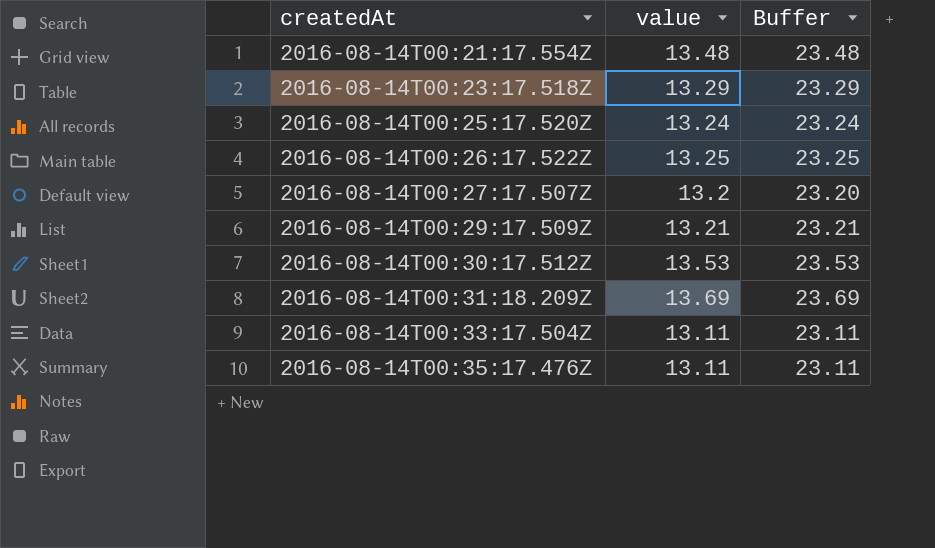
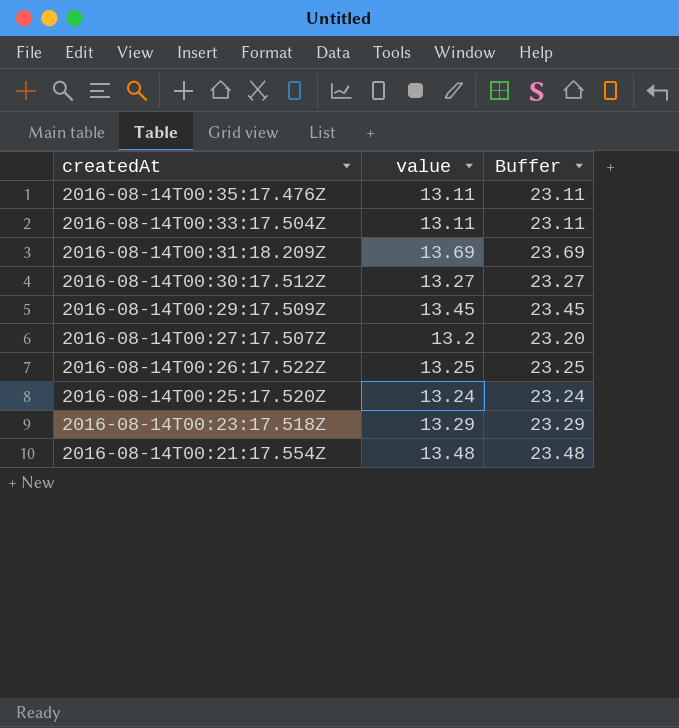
row order: createdAt ascending -> createdAt descending
2016-08-14T00:30:17.512Z | value: 13.53 -> 13.27
2016-08-14T00:30:17.512Z | Buffer: 23.53 -> 23.27
2016-08-14T00:29:17.509Z | value: 13.21 -> 13.45
2016-08-14T00:29:17.509Z | Buffer: 23.21 -> 23.45

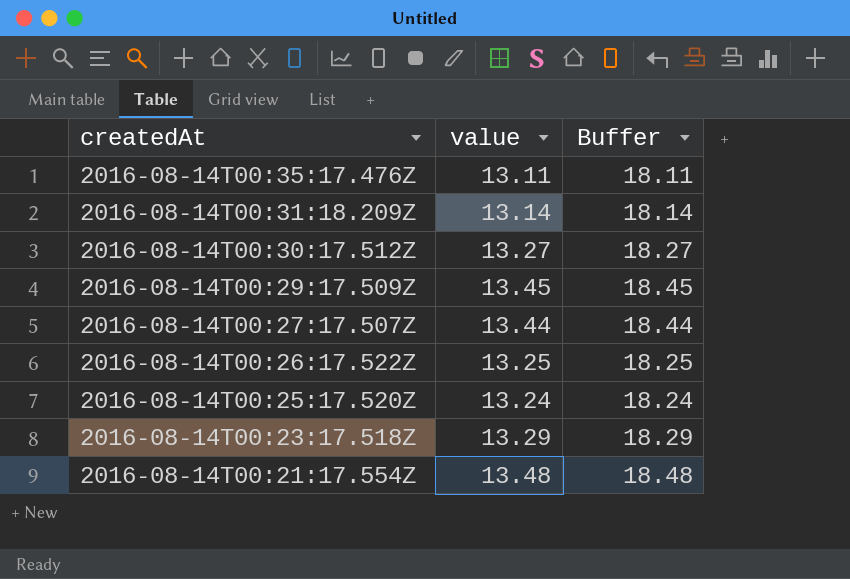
column Buffer | formula: [value] + 10 -> [value] + 5
row 2016-08-14T00:33:17.504Z: 13.11 | 23.11 -> none
2016-08-14T00:31:18.209Z | value: 13.69 -> 13.14
2016-08-14T00:27:17.507Z | value: 13.2 -> 13.44

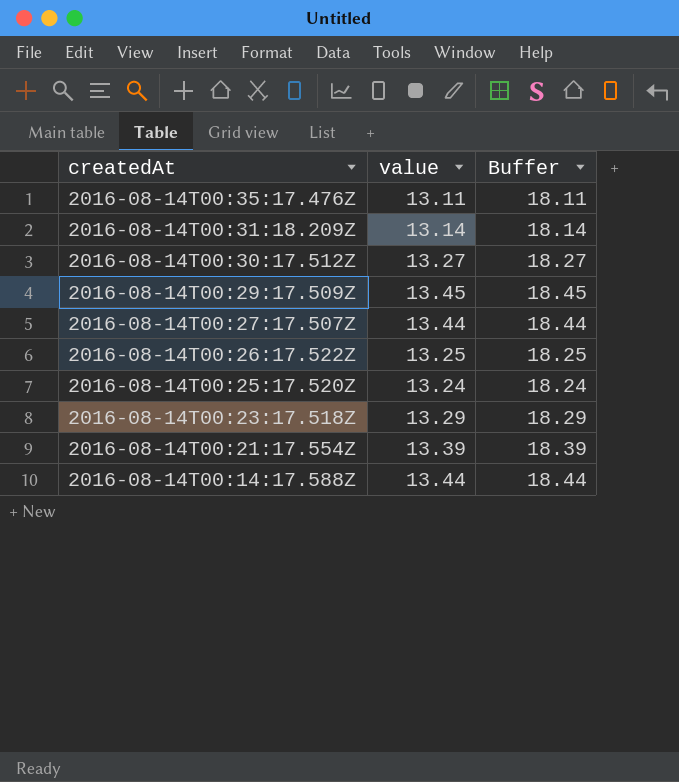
2016-08-14T00:21:17.554Z | value: 13.48 -> 13.39
2016-08-14T00:21:17.554Z | Buffer: 18.48 -> 18.39
row 2016-08-14T00:14:17.588Z: none -> 13.44 | 18.44

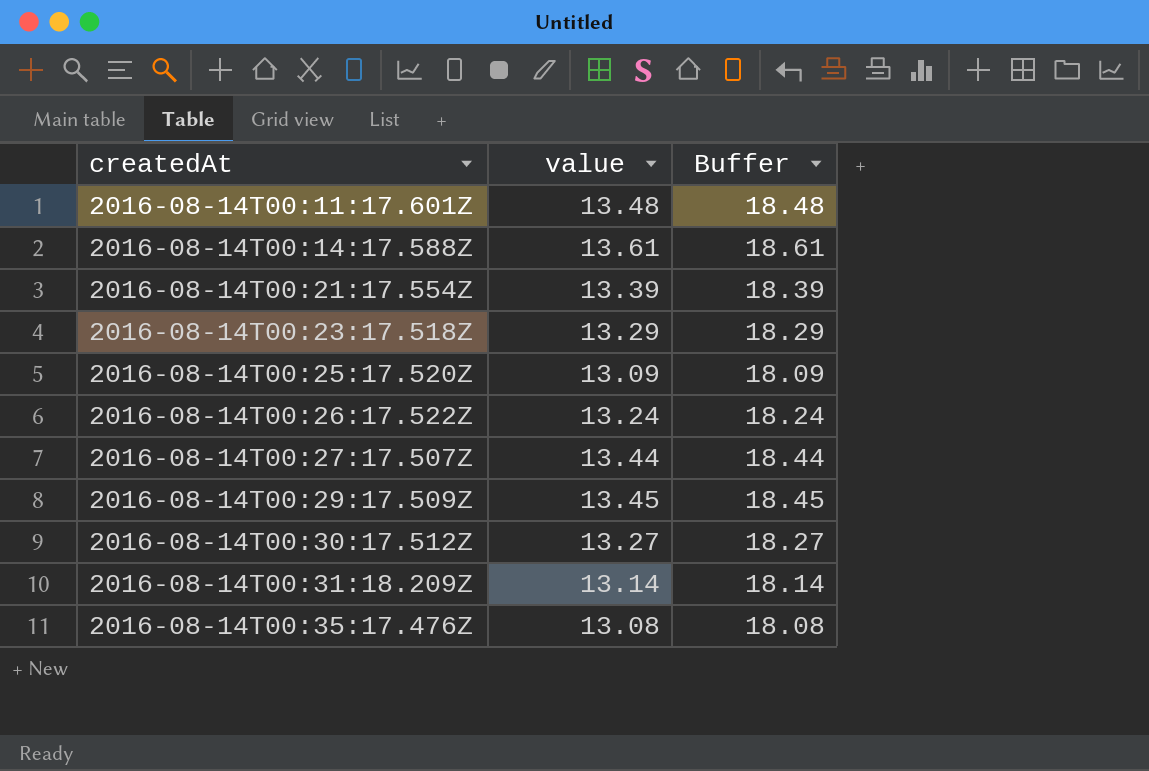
row order: createdAt descending -> createdAt ascending
row 2016-08-14T00:11:17.601Z: none -> 13.48 | 18.48
2016-08-14T00:14:17.588Z | value: 13.44 -> 13.61
2016-08-14T00:14:17.588Z | Buffer: 18.44 -> 18.61
2016-08-14T00:25:17.520Z | value: 13.24 -> 13.09
2016-08-14T00:25:17.520Z | Buffer: 18.24 -> 18.09
2016-08-14T00:26:17.522Z | value: 13.25 -> 13.24
2016-08-14T00:26:17.522Z | Buffer: 18.25 -> 18.24
2016-08-14T00:35:17.476Z | value: 13.11 -> 13.08
2016-08-14T00:35:17.476Z | Buffer: 18.11 -> 18.08

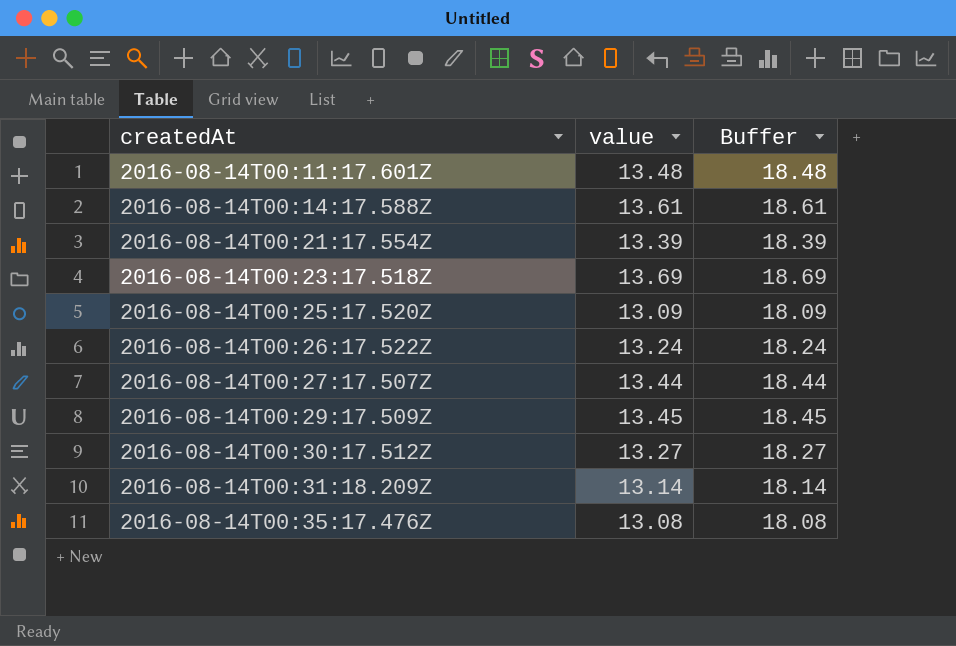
2016-08-14T00:23:17.518Z | value: 13.29 -> 13.69
2016-08-14T00:23:17.518Z | Buffer: 18.29 -> 18.69

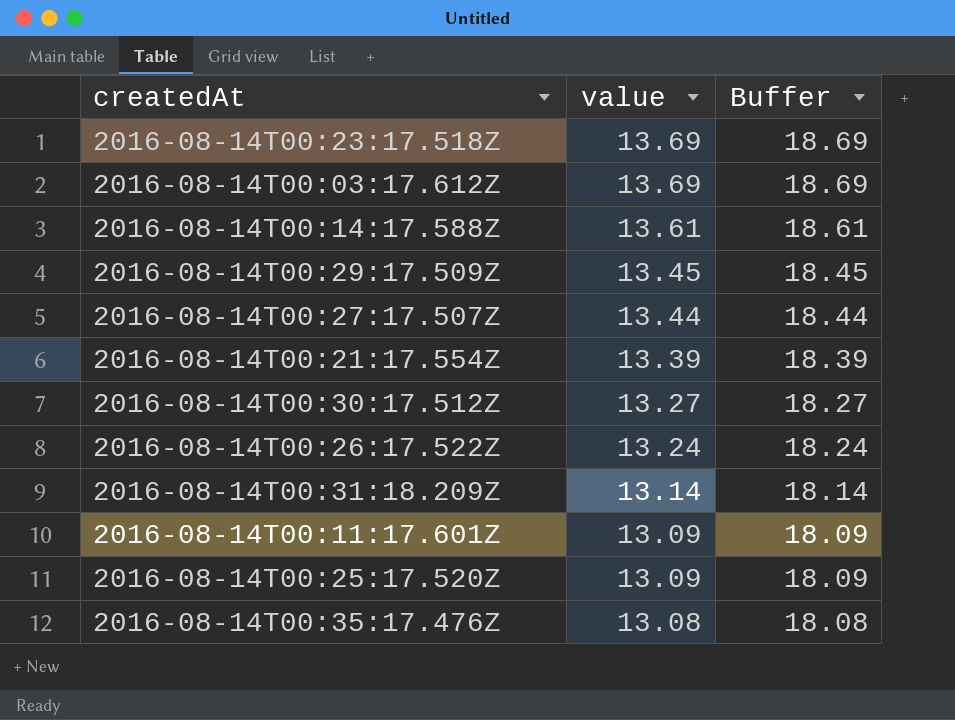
row order: createdAt ascending -> value descending
row 2016-08-14T00:03:17.612Z: none -> 13.69 | 18.69
2016-08-14T00:11:17.601Z | value: 13.48 -> 13.09
2016-08-14T00:11:17.601Z | Buffer: 18.48 -> 18.09

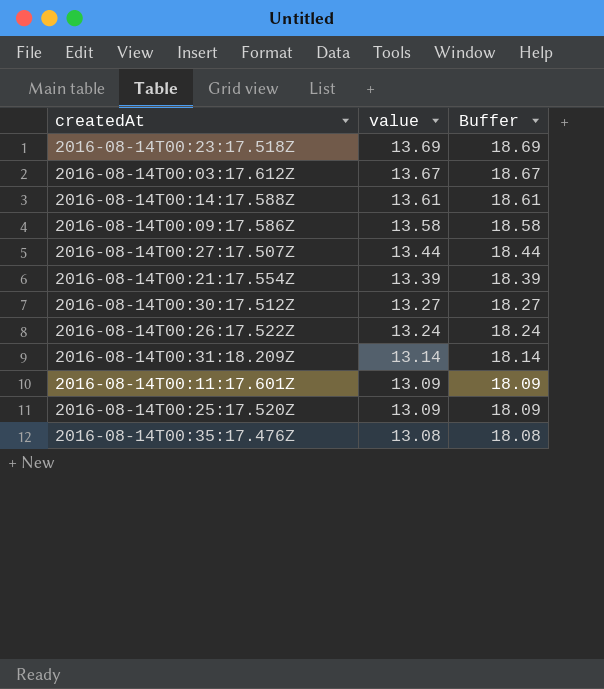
row 2016-08-14T00:29:17.509Z: 13.45 | 18.45 -> none
2016-08-14T00:03:17.612Z | value: 13.69 -> 13.67
2016-08-14T00:03:17.612Z | Buffer: 18.69 -> 18.67
row 2016-08-14T00:09:17.586Z: none -> 13.58 | 18.58

